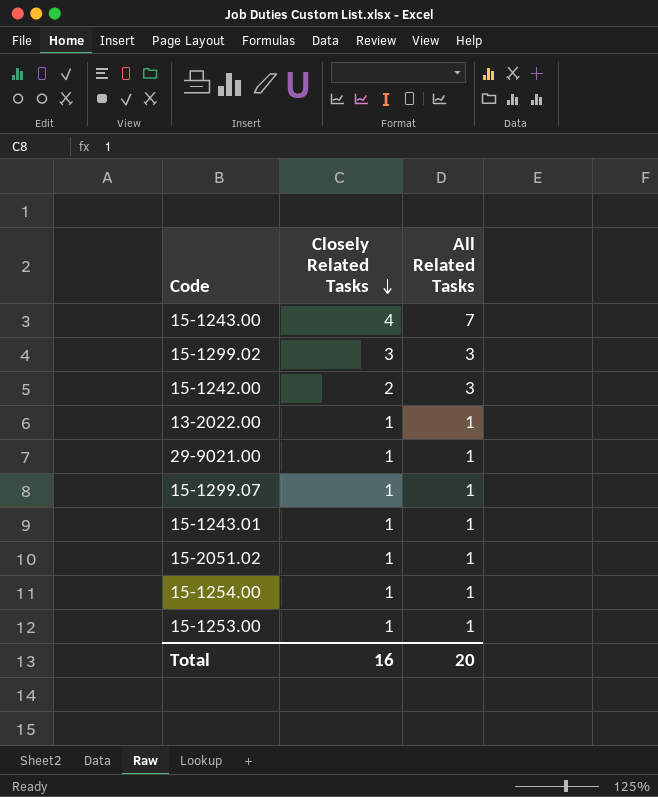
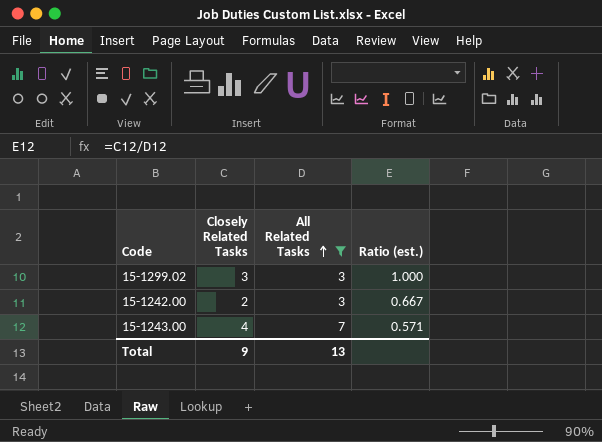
filter: none -> All Related Tasks != 1
row order: Closely Related Tasks descending -> All Related Tasks ascending
column Ratio (est.) | formula: none -> [Closely Related Tasks] / [All Related Tasks]
Total | Closely Related Tasks: 16 -> 9
Total | All Related Tasks: 20 -> 13

